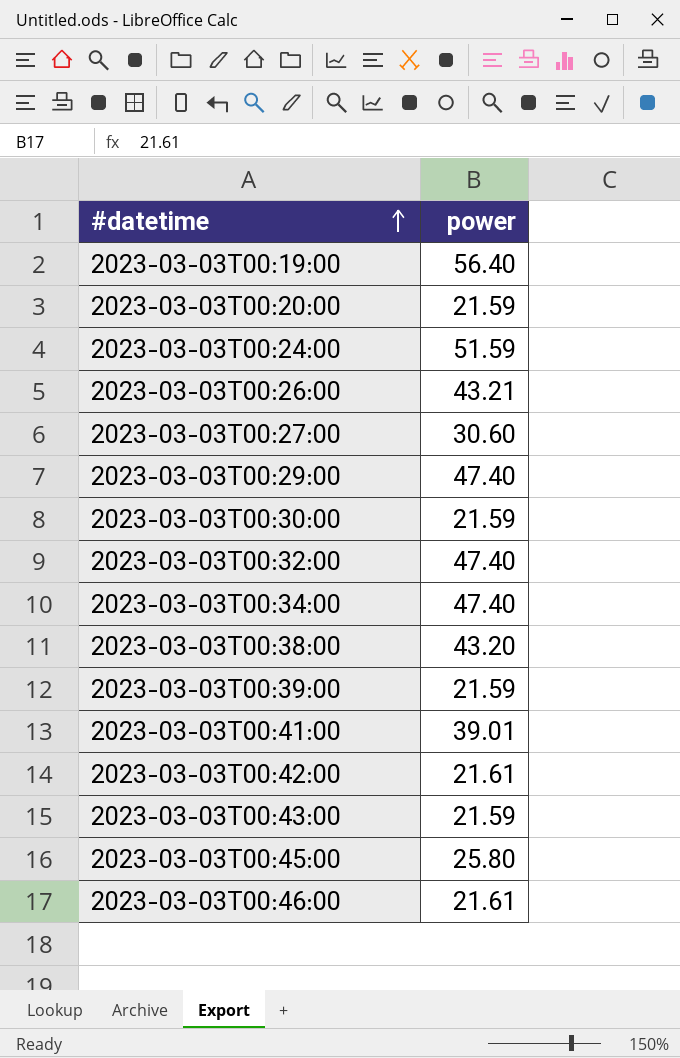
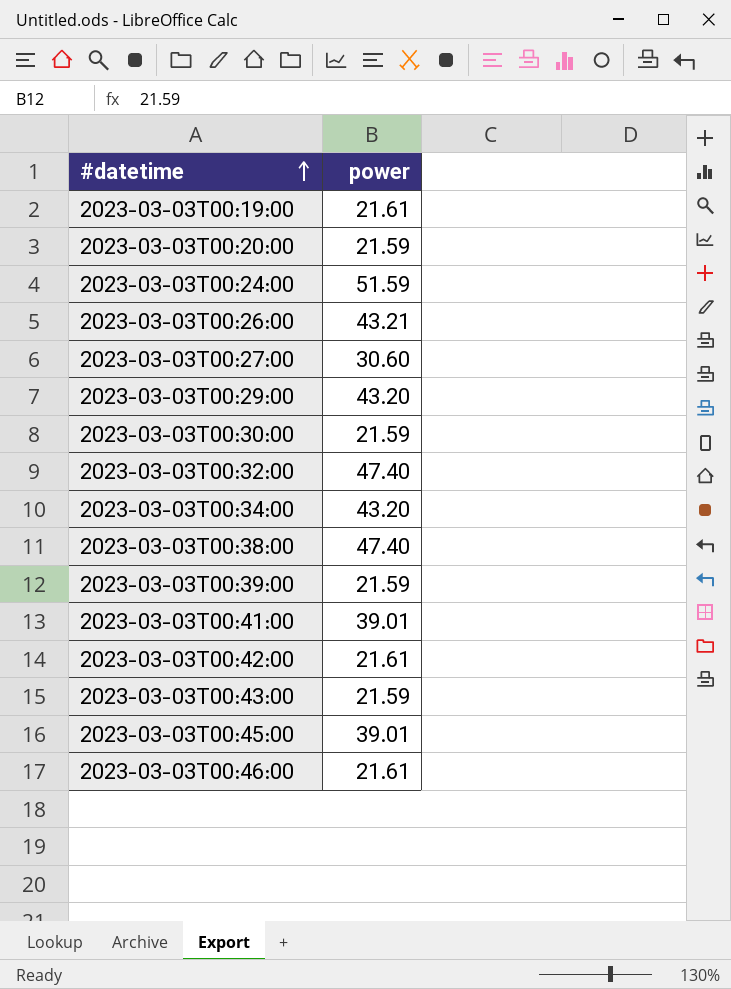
2023-03-03T00:19:00 | power: 56.40 -> 21.61
2023-03-03T00:29:00 | power: 47.40 -> 43.20
2023-03-03T00:34:00 | power: 47.40 -> 43.20
2023-03-03T00:38:00 | power: 43.20 -> 47.40
2023-03-03T00:45:00 | power: 25.80 -> 39.01

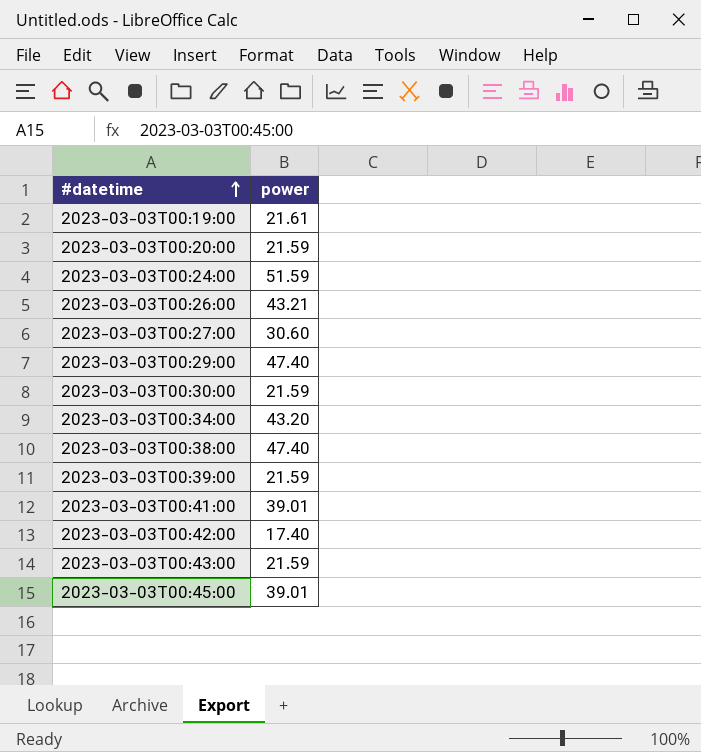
row 2023-03-03T00:32:00: 47.40 -> none
row 2023-03-03T00:46:00: 21.61 -> none
2023-03-03T00:29:00 | power: 43.20 -> 47.40
2023-03-03T00:42:00 | power: 21.61 -> 17.40

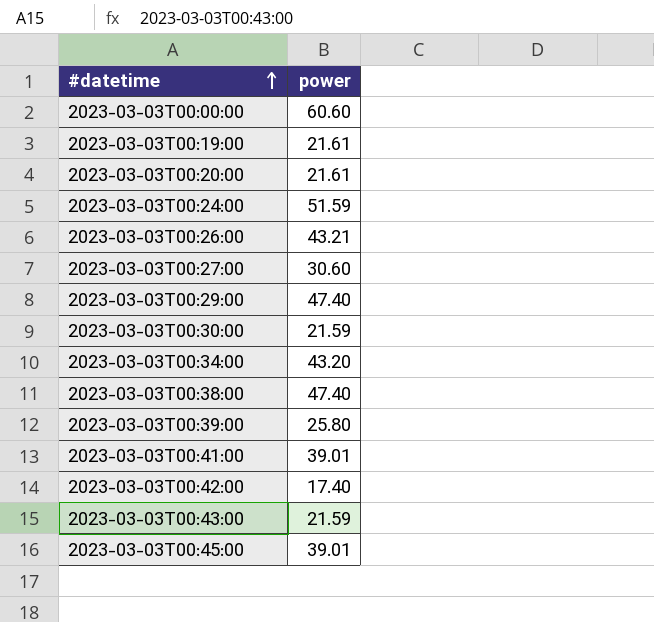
row 2023-03-03T00:00:00: none -> 60.60
2023-03-03T00:20:00 | power: 21.59 -> 21.61
2023-03-03T00:39:00 | power: 21.59 -> 25.80

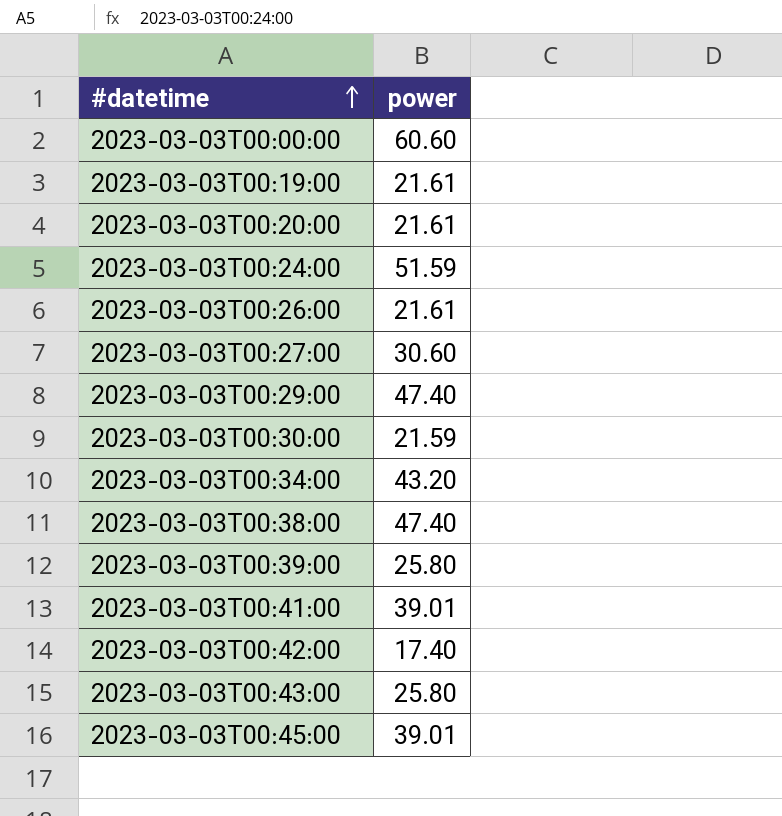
2023-03-03T00:26:00 | power: 43.21 -> 21.61
2023-03-03T00:43:00 | power: 21.59 -> 25.80

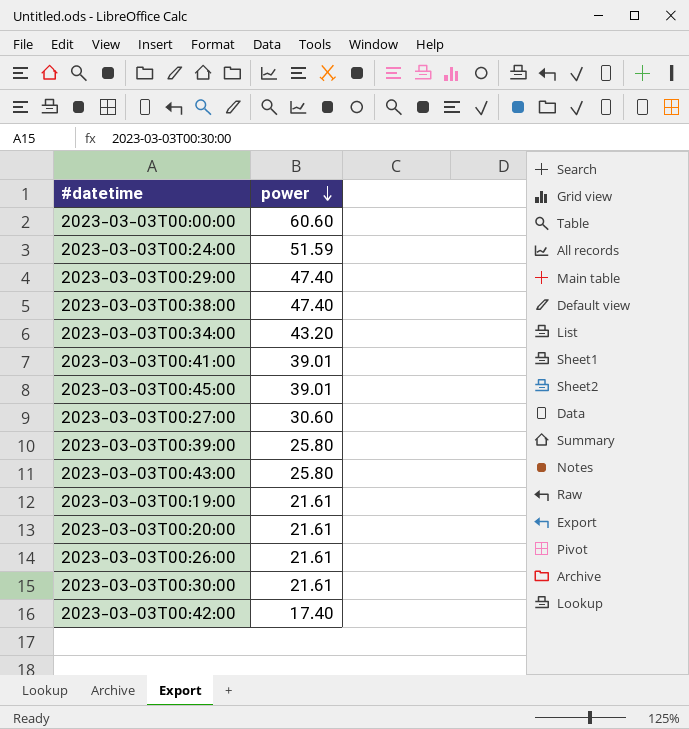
row order: #datetime ascending -> power descending
2023-03-03T00:30:00 | power: 21.59 -> 21.61

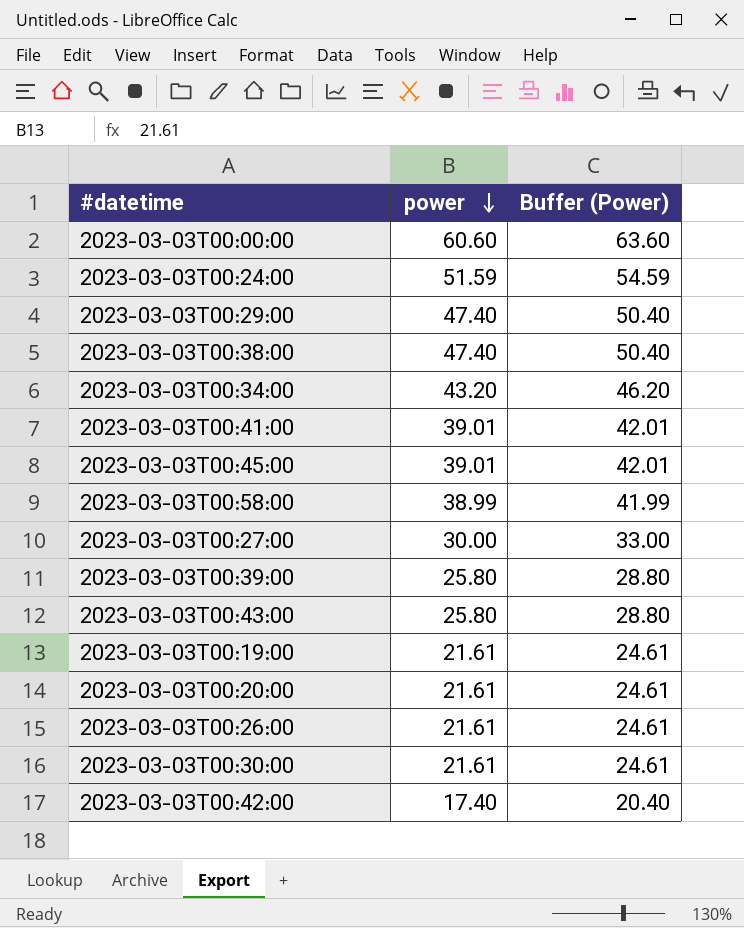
column Buffer (Power) | formula: none -> [power] + 3
row 2023-03-03T00:58:00: none -> 38.99 | 41.99
2023-03-03T00:27:00 | power: 30.60 -> 30.00

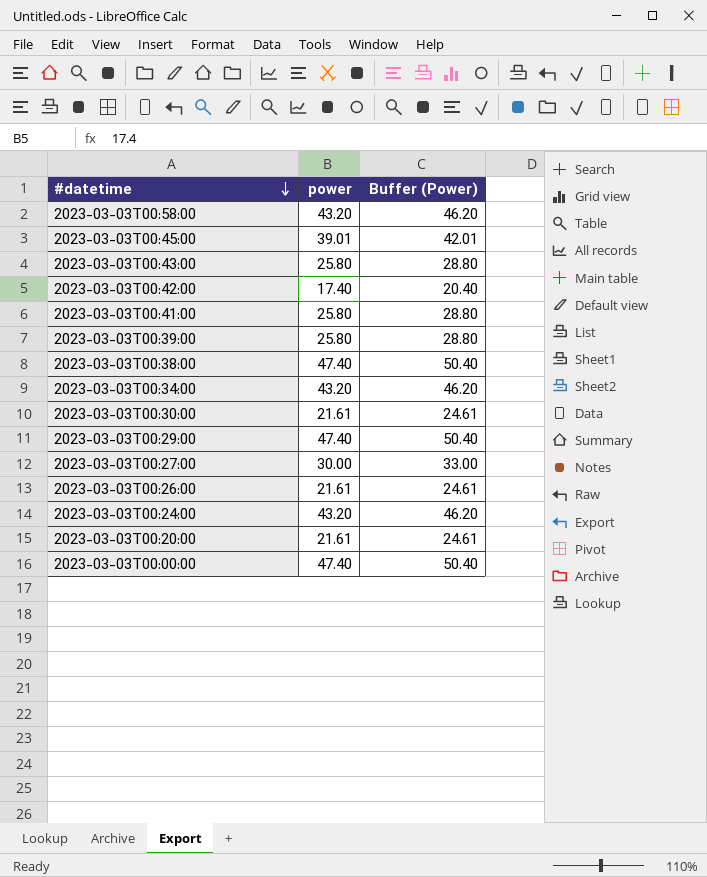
row order: power descending -> #datetime descending
row 2023-03-03T00:19:00: 21.61 | 24.61 -> none
2023-03-03T00:58:00 | power: 38.99 -> 43.20
2023-03-03T00:58:00 | Buffer (Power): 41.99 -> 46.20
2023-03-03T00:41:00 | power: 39.01 -> 25.80
2023-03-03T00:41:00 | Buffer (Power): 42.01 -> 28.80
2023-03-03T00:24:00 | power: 51.59 -> 43.20
2023-03-03T00:24:00 | Buffer (Power): 54.59 -> 46.20
2023-03-03T00:00:00 | power: 60.60 -> 47.40
2023-03-03T00:00:00 | Buffer (Power): 63.60 -> 50.40

